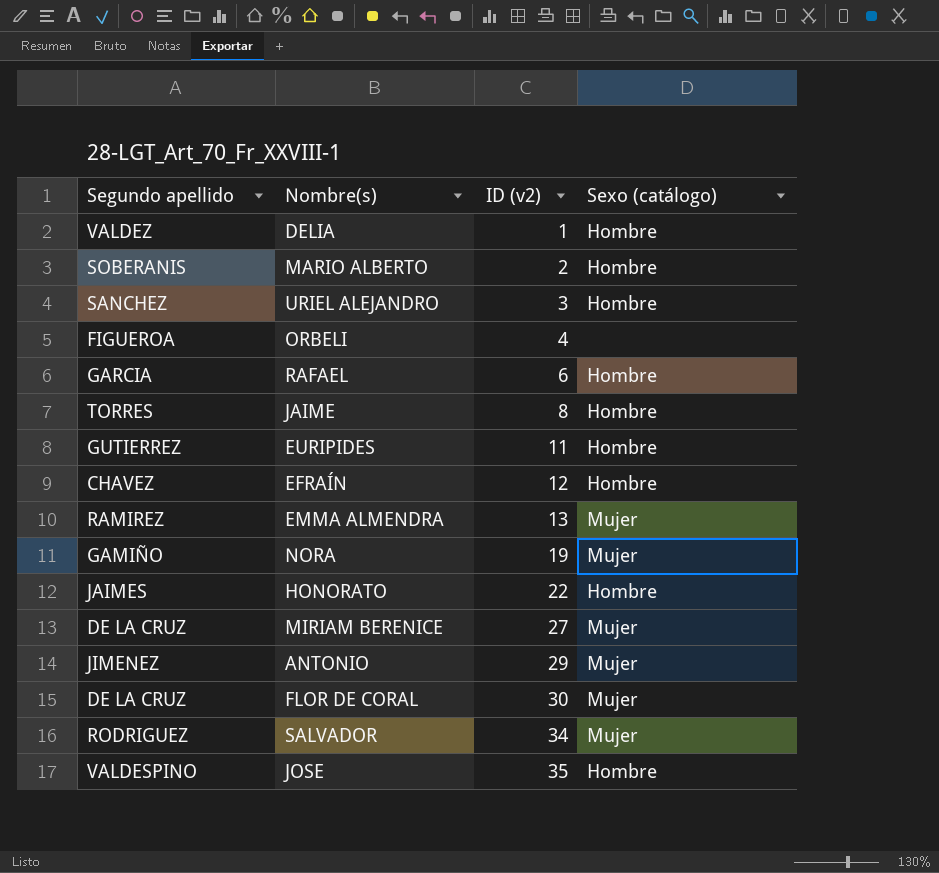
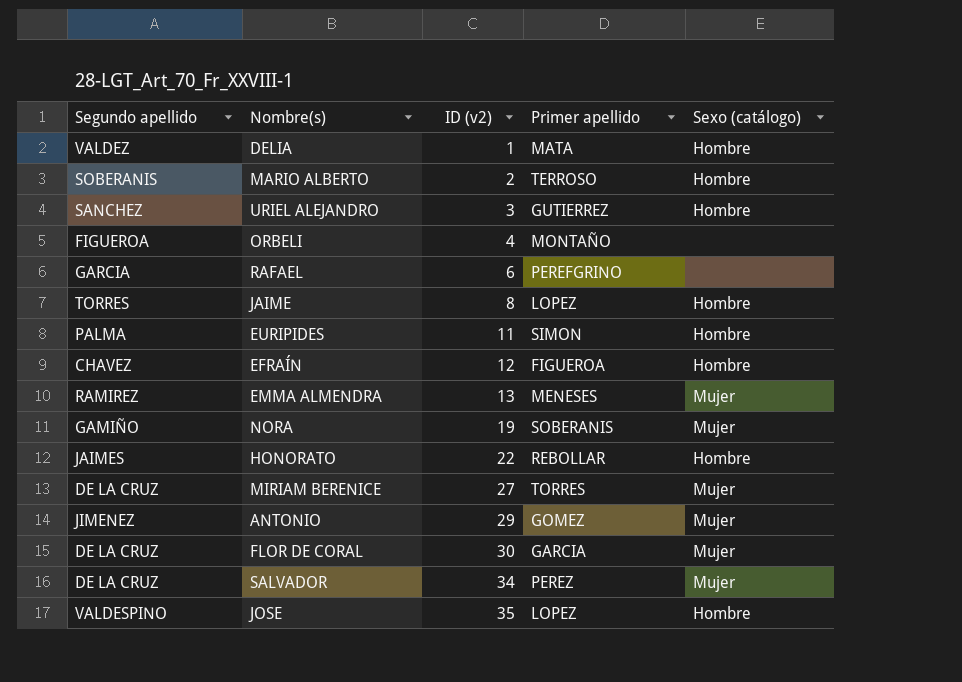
column Primer apellido | position: none -> 4
RAFAEL | Sexo (catálogo): Hombre -> none
EURIPIDES | Segundo apellido: GUTIERREZ -> PALMA
SALVADOR | Segundo apellido: RODRIGUEZ -> DE LA CRUZ

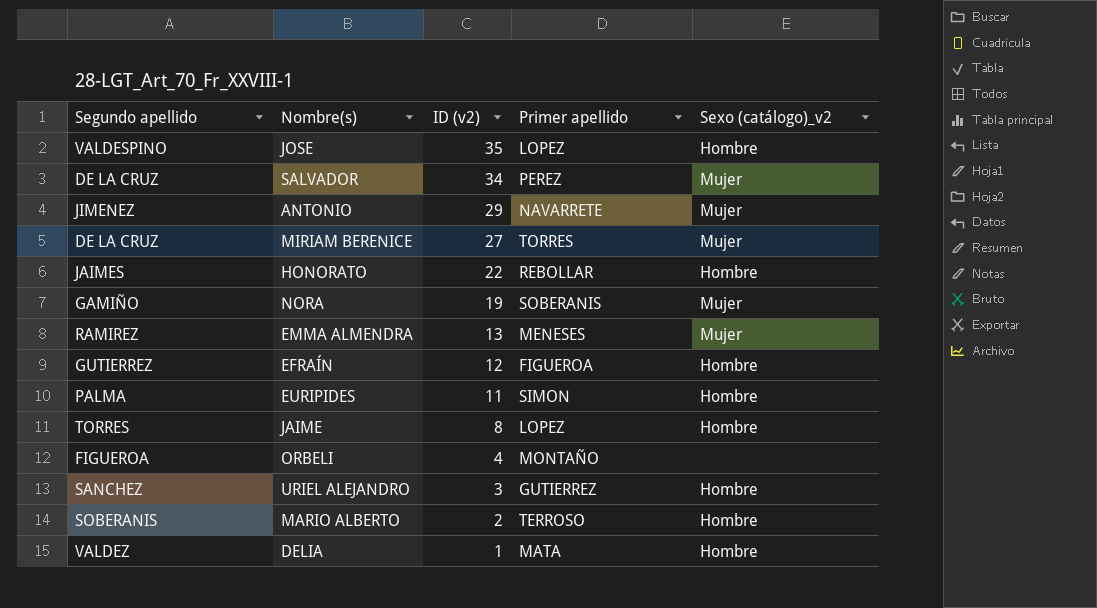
row order: ID (v2) ascending -> ID (v2) descending
column name: Sexo (catálogo) -> Sexo (catálogo)_v2
row RAFAEL: GARCIA | 6 | PEREFGRINO | none -> none
row FLOR DE CORAL: DE LA CRUZ | 30 | GARCIA | Mujer -> none
ANTONIO | Primer apellido: GOMEZ -> NAVARRETE
EFRAÍN | Segundo apellido: CHAVEZ -> GUTIERREZ

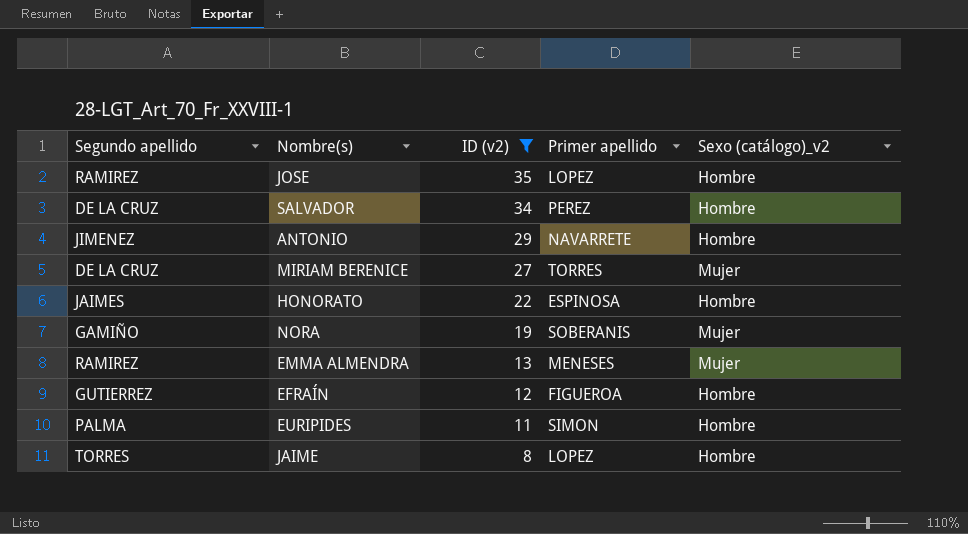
filter: none -> ID (v2) >= 8
JOSE | Segundo apellido: VALDESPINO -> RAMIREZ
SALVADOR | Sexo (catálogo)_v2: Mujer -> Hombre
ANTONIO | Sexo (catálogo)_v2: Mujer -> Hombre
HONORATO | Primer apellido: REBOLLAR -> ESPINOSA

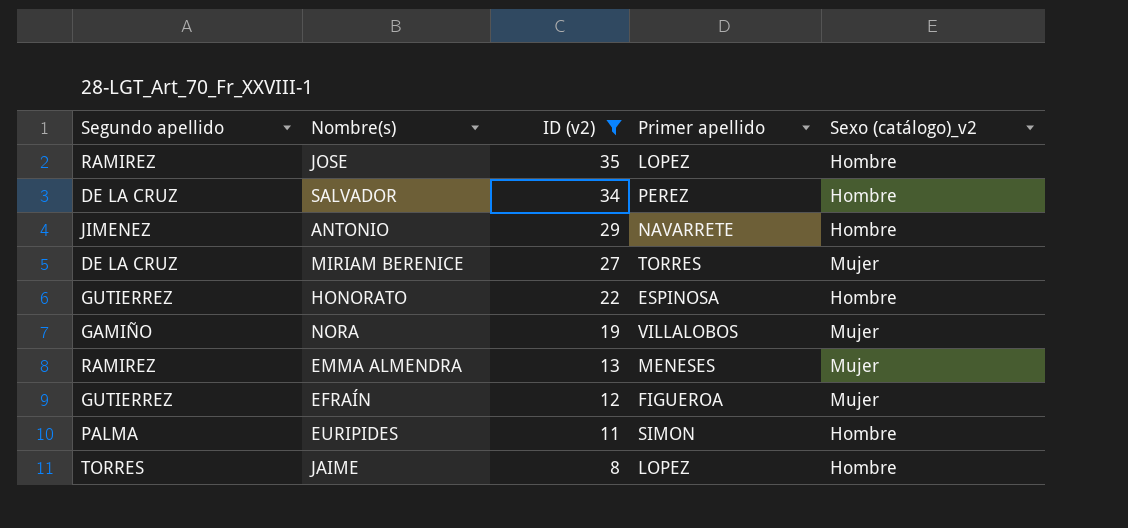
HONORATO | Segundo apellido: JAIMES -> GUTIERREZ
NORA | Primer apellido: SOBERANIS -> VILLALOBOS
EFRAÍN | Sexo (catálogo)_v2: Hombre -> Mujer

